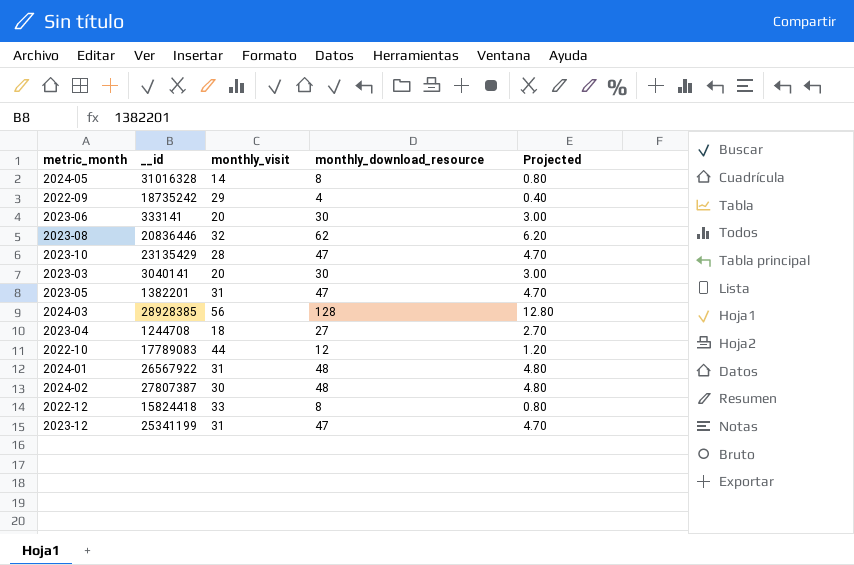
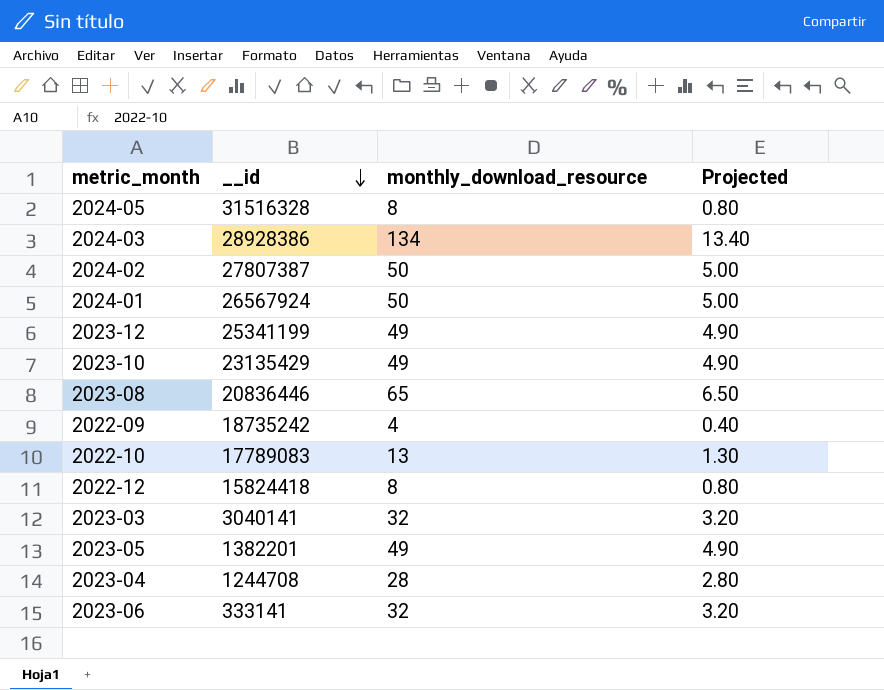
row order: none -> __id descending
column monthly_visit | position: 3 -> none
2024-05 | __id: 31016328 -> 31516328
2024-03 | __id: 28928385 -> 28928386
2024-03 | monthly_download_resource: 128 -> 134
2024-03 | Projected: 12.80 -> 13.40
2024-02 | monthly_download_resource: 48 -> 50
2024-02 | Projected: 4.80 -> 5.00
2024-01 | __id: 26567922 -> 26567924
2024-01 | monthly_download_resource: 48 -> 50
2024-01 | Projected: 4.80 -> 5.00
2023-12 | monthly_download_resource: 47 -> 49
2023-12 | Projected: 4.70 -> 4.90
2023-10 | monthly_download_resource: 47 -> 49
2023-10 | Projected: 4.70 -> 4.90
2023-08 | monthly_download_resource: 62 -> 65
2023-08 | Projected: 6.20 -> 6.50
2022-10 | monthly_download_resource: 12 -> 13
2022-10 | Projected: 1.20 -> 1.30
2023-03 | monthly_download_resource: 30 -> 32
2023-03 | Projected: 3.00 -> 3.20
2023-05 | monthly_download_resource: 47 -> 49
2023-05 | Projected: 4.70 -> 4.90
2023-04 | monthly_download_resource: 27 -> 28
2023-04 | Projected: 2.70 -> 2.80
2023-06 | monthly_download_resource: 30 -> 32
2023-06 | Projected: 3.00 -> 3.20

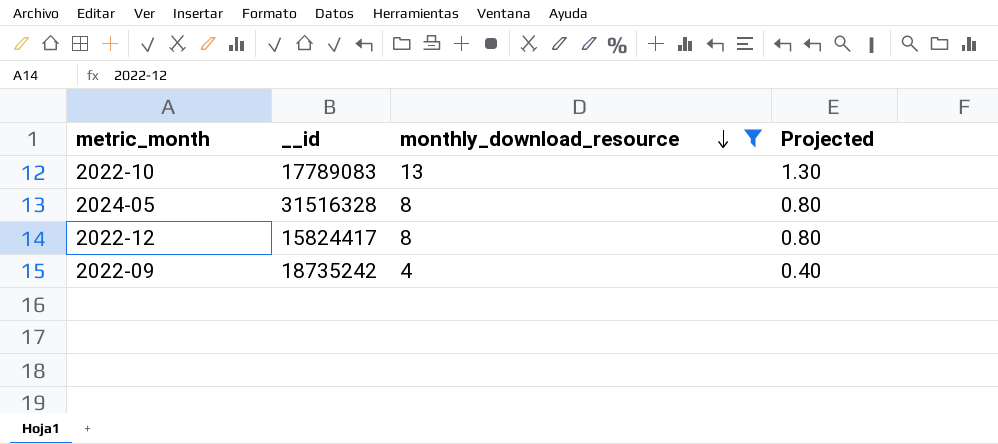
filter: none -> monthly_download_resource <= 13
row order: __id descending -> monthly_download_resource descending
2022-12 | __id: 15824418 -> 15824417

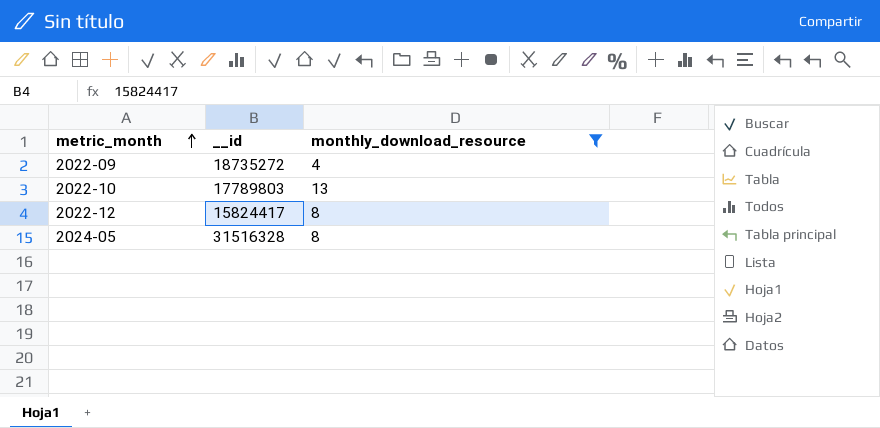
row order: monthly_download_resource descending -> metric_month ascending
column Projected | formula: [monthly_download_resource] * 0.1 -> none
2022-09 | __id: 18735242 -> 18735272
2022-10 | __id: 17789083 -> 17789803

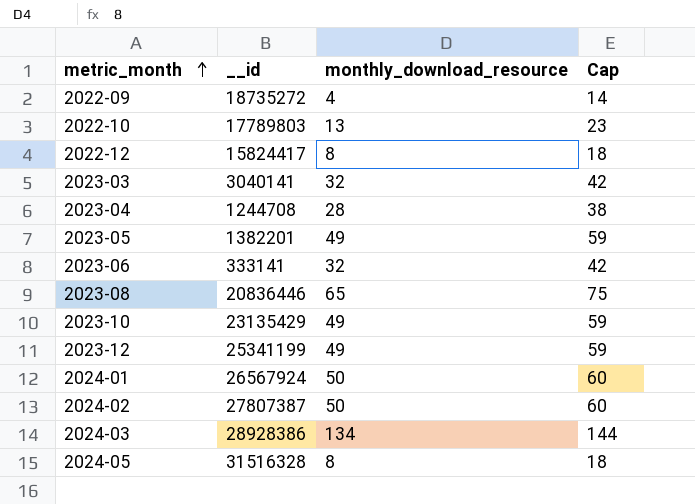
filter: monthly_download_resource <= 13 -> none
column Cap | formula: none -> [monthly_download_resource] + 10

